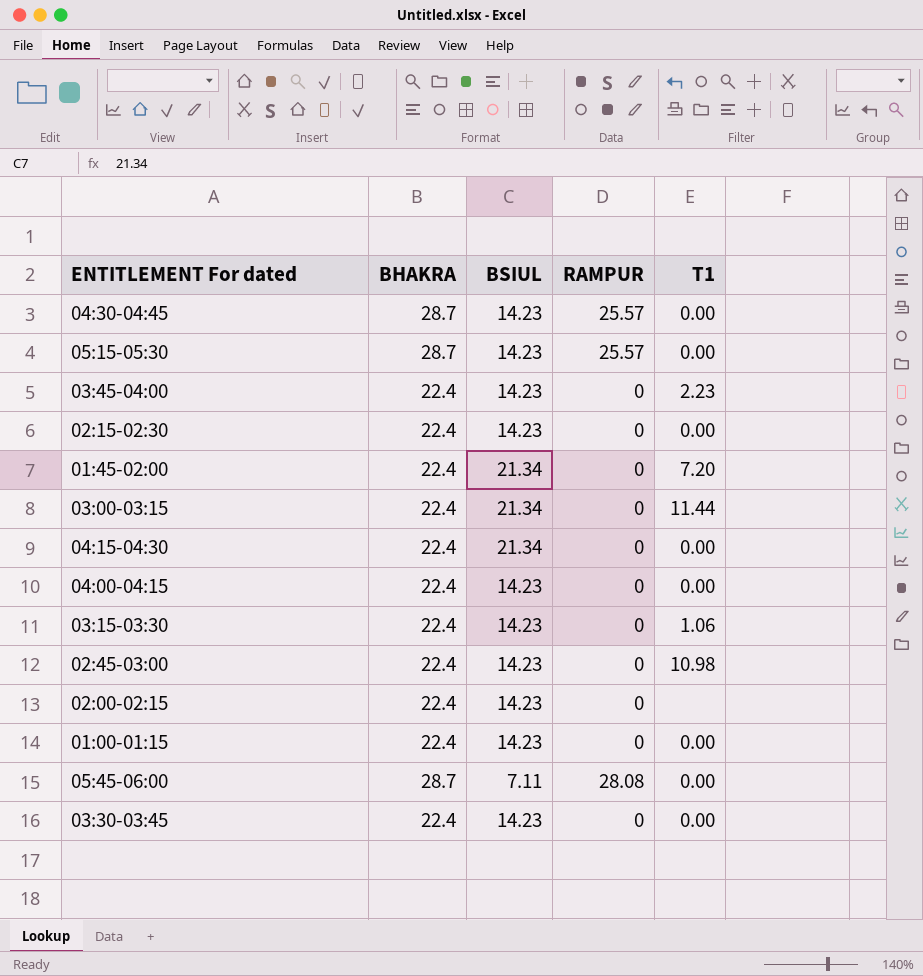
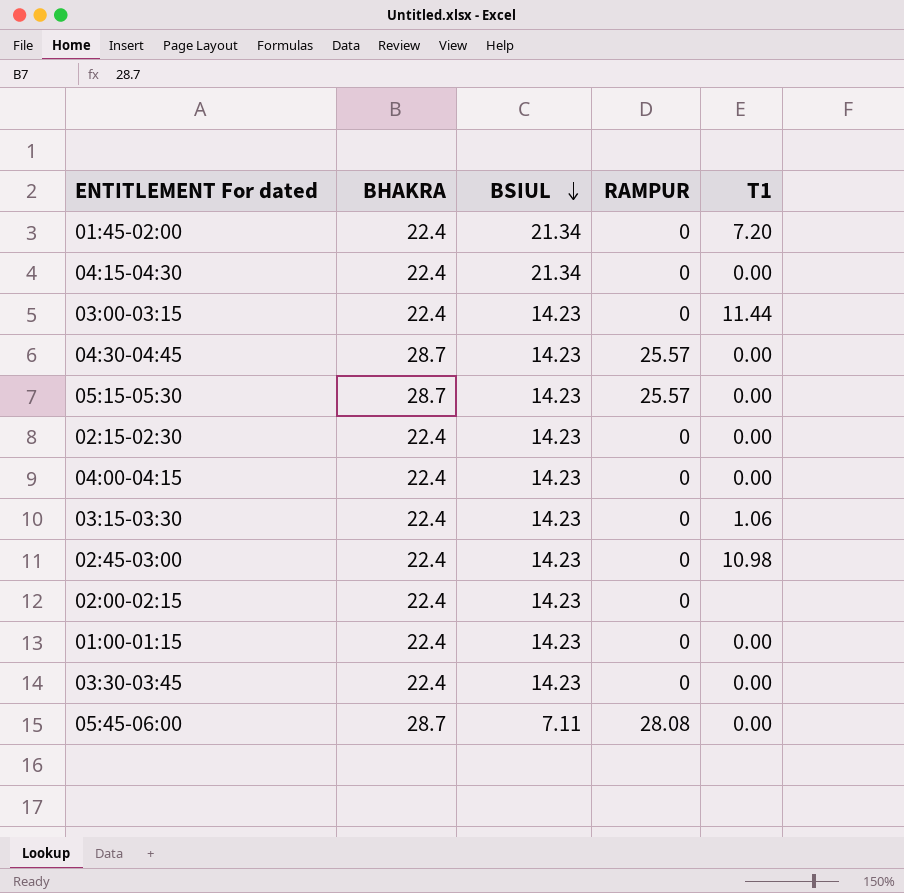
row order: none -> BSIUL descending
row 03:45-04:00: 22.4 | 14.23 | 0 | 2.23 -> none
03:00-03:15 | BSIUL: 21.34 -> 14.23

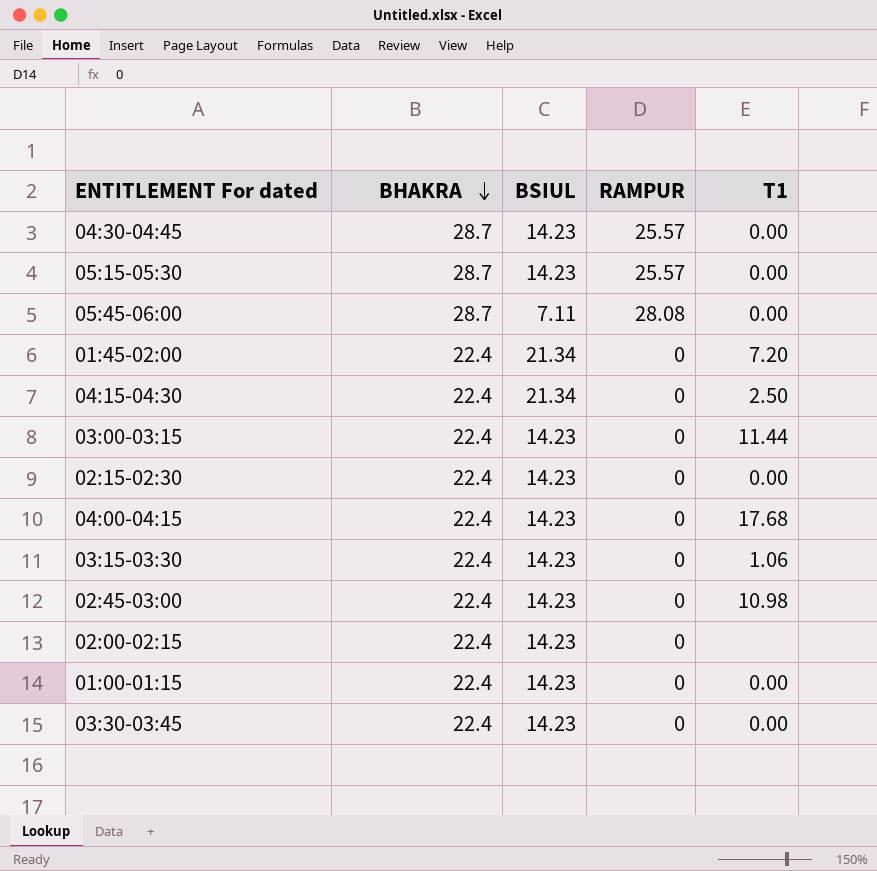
row order: BSIUL descending -> BHAKRA descending
04:15-04:30 | T1: 0.00 -> 2.50
04:00-04:15 | T1: 0.00 -> 17.68

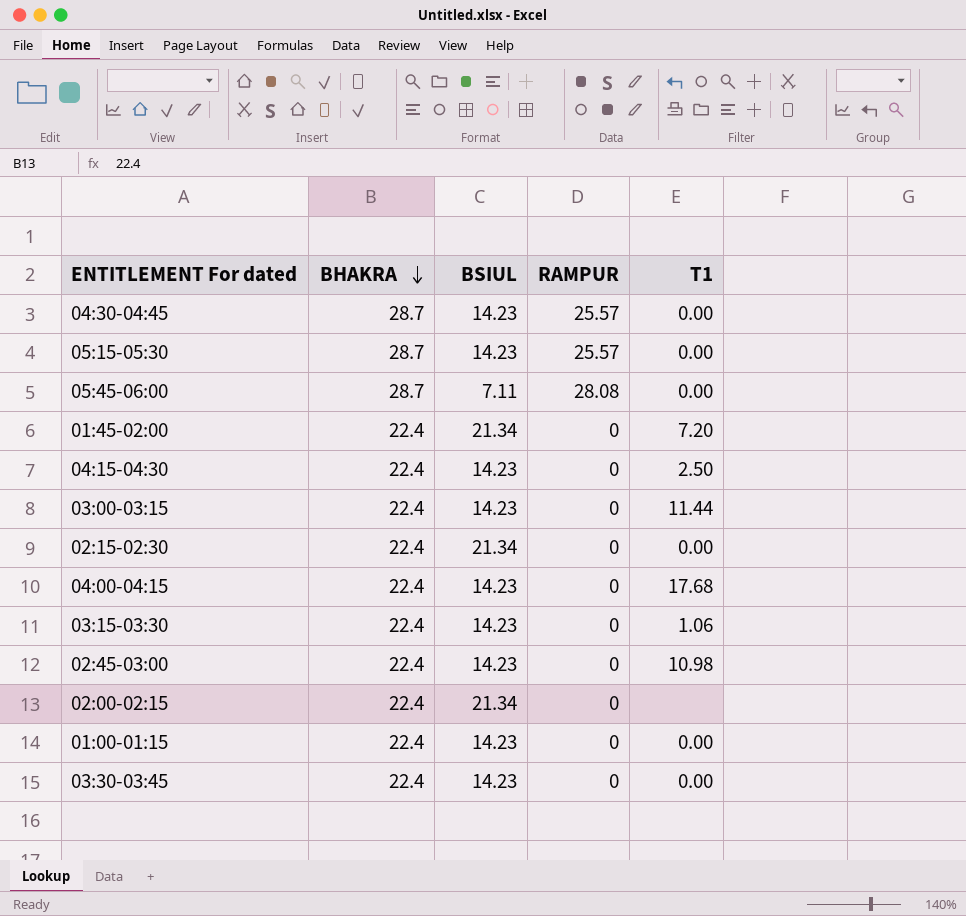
04:15-04:30 | BSIUL: 21.34 -> 14.23
02:15-02:30 | BSIUL: 14.23 -> 21.34
02:00-02:15 | BSIUL: 14.23 -> 21.34

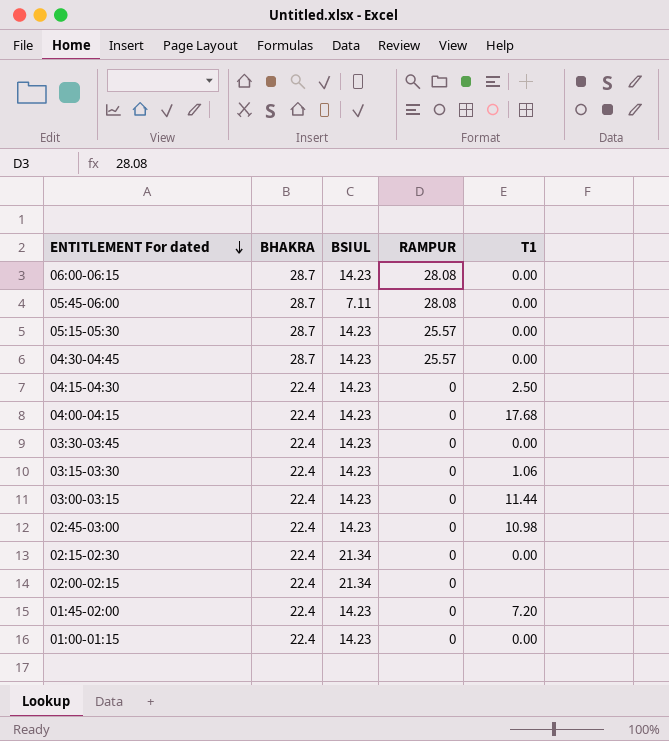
row order: BHAKRA descending -> ENTITLEMENT For dated descending
row 06:00-06:15: none -> 28.7 | 14.23 | 28.08 | 0.00
01:45-02:00 | BSIUL: 21.34 -> 14.23

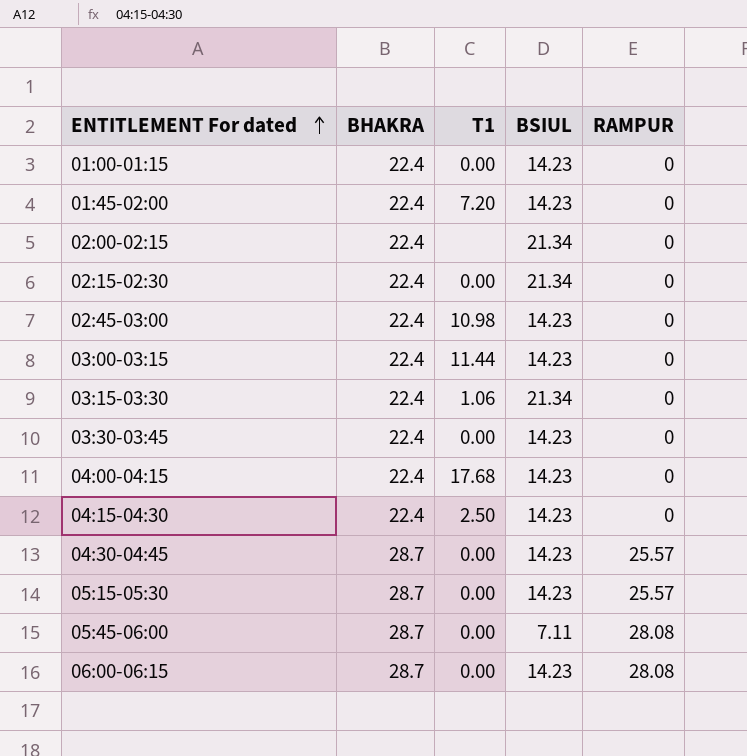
row order: ENTITLEMENT For dated descending -> ENTITLEMENT For dated ascending
column T1 | position: 5 -> 3
03:15-03:30 | BSIUL: 14.23 -> 21.34

